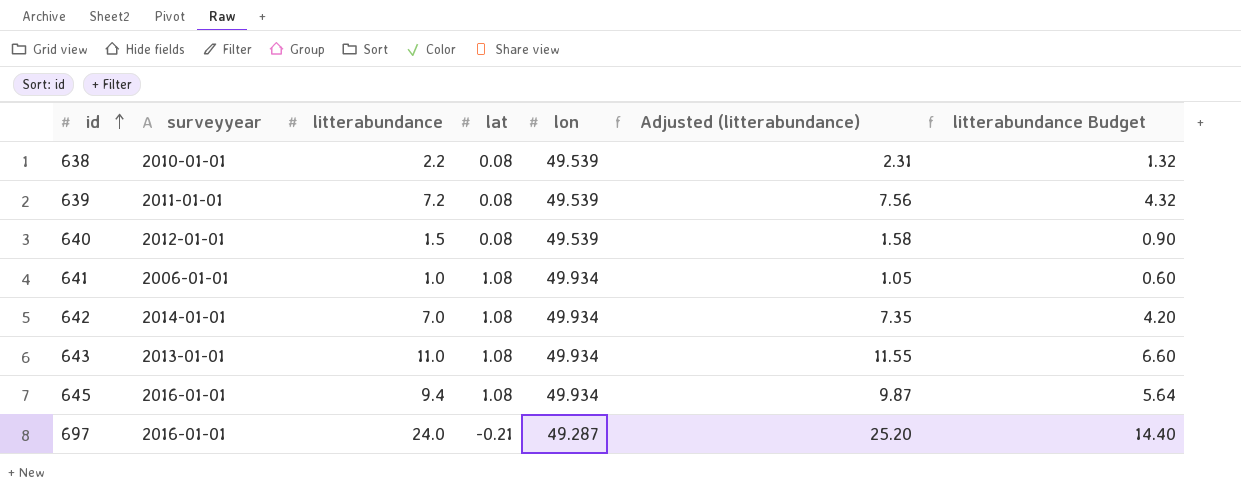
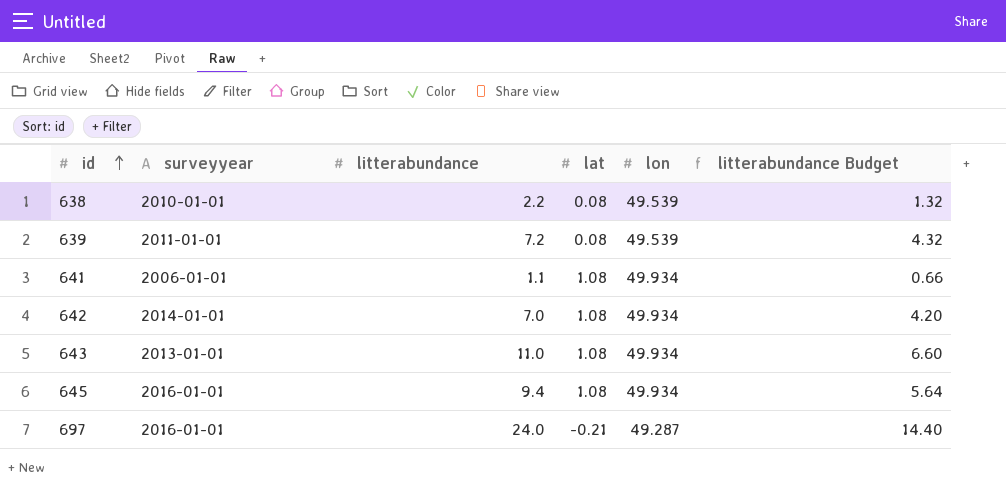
column Adjusted (litterabundance) | formula: [litterabundance] * 1.05 -> none
row 640: 2012-01-01 | 1.5 | 0.08 | 49.539 | 1.58 | 0.90 -> none
641 | litterabundance: 1.0 -> 1.1
641 | litterabundance Budget: 0.60 -> 0.66

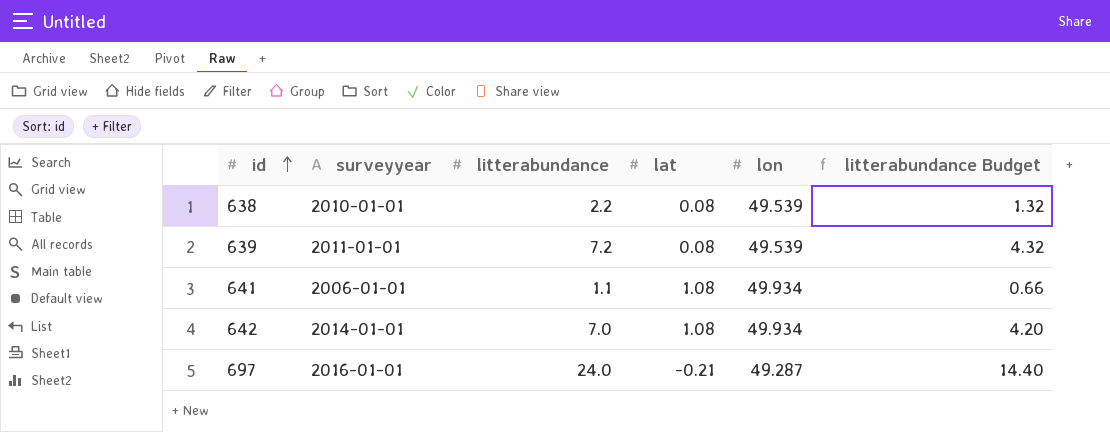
row 643: 2013-01-01 | 11.0 | 1.08 | 49.934 | 6.60 -> none
row 645: 2016-01-01 | 9.4 | 1.08 | 49.934 | 5.64 -> none

